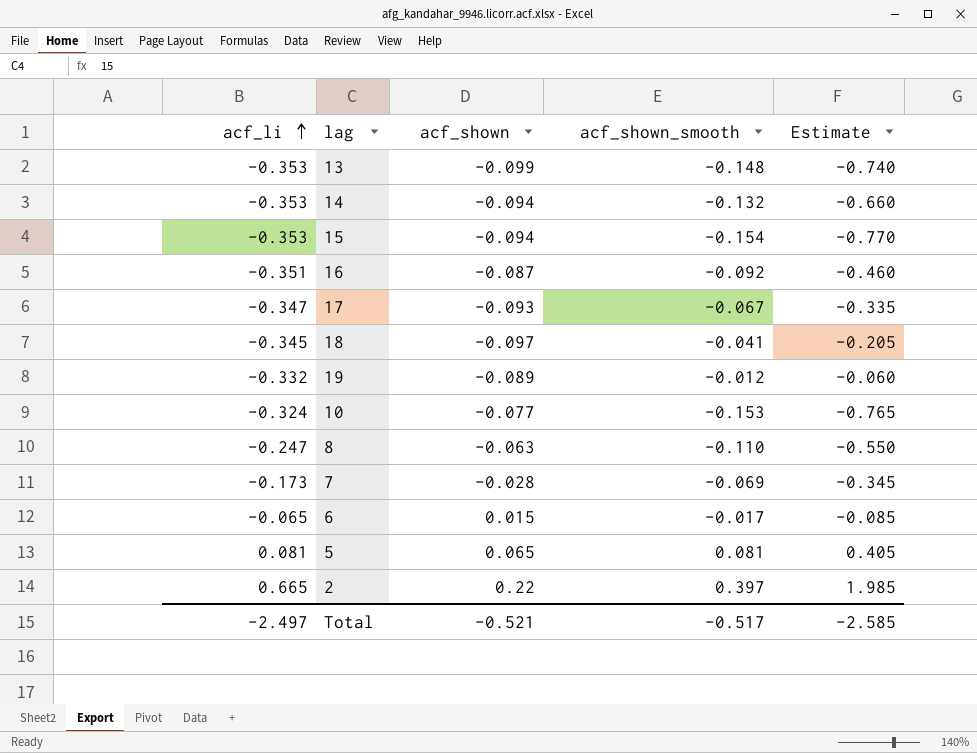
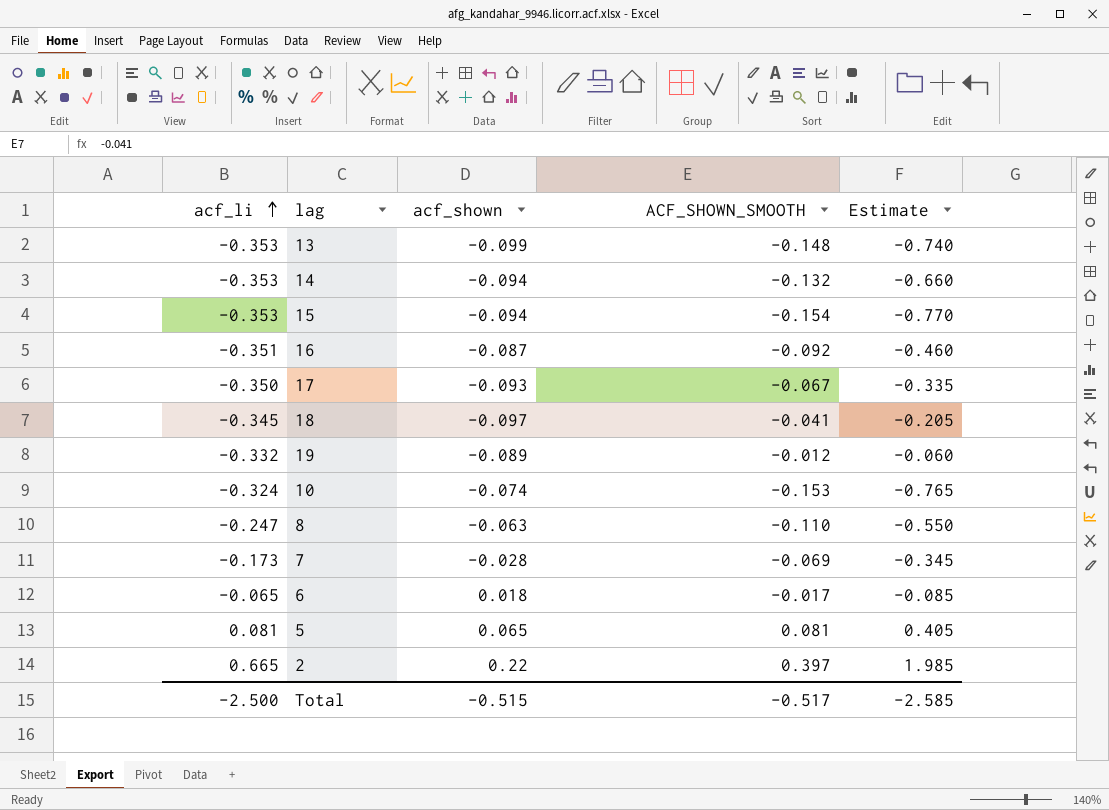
column name: acf_shown_smooth -> ACF_SHOWN_SMOOTH
17 | acf_li: -0.347 -> -0.350
10 | acf_shown: -0.077 -> -0.074
6 | acf_shown: 0.015 -> 0.018
Total | acf_li: -2.497 -> -2.500
Total | acf_shown: -0.521 -> -0.515

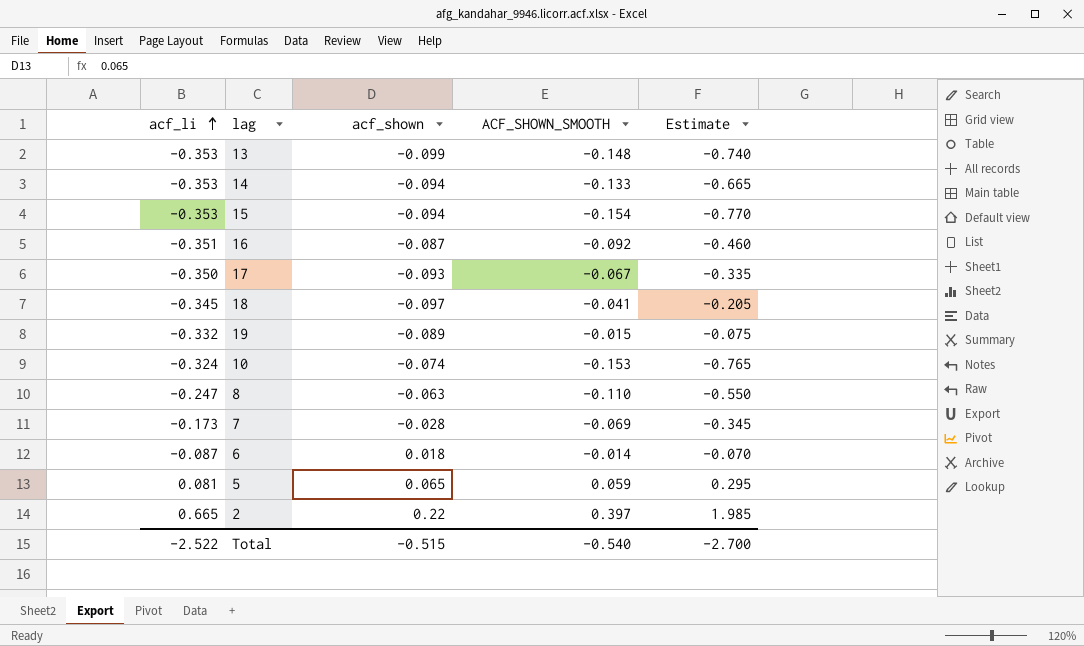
14 | ACF_SHOWN_SMOOTH: -0.132 -> -0.133
14 | Estimate: -0.660 -> -0.665
19 | ACF_SHOWN_SMOOTH: -0.012 -> -0.015
19 | Estimate: -0.060 -> -0.075
6 | acf_li: -0.065 -> -0.087
6 | ACF_SHOWN_SMOOTH: -0.017 -> -0.014
6 | Estimate: -0.085 -> -0.070
5 | ACF_SHOWN_SMOOTH: 0.081 -> 0.059
5 | Estimate: 0.405 -> 0.295
Total | acf_li: -2.500 -> -2.522
Total | ACF_SHOWN_SMOOTH: -0.517 -> -0.540
Total | Estimate: -2.585 -> -2.700

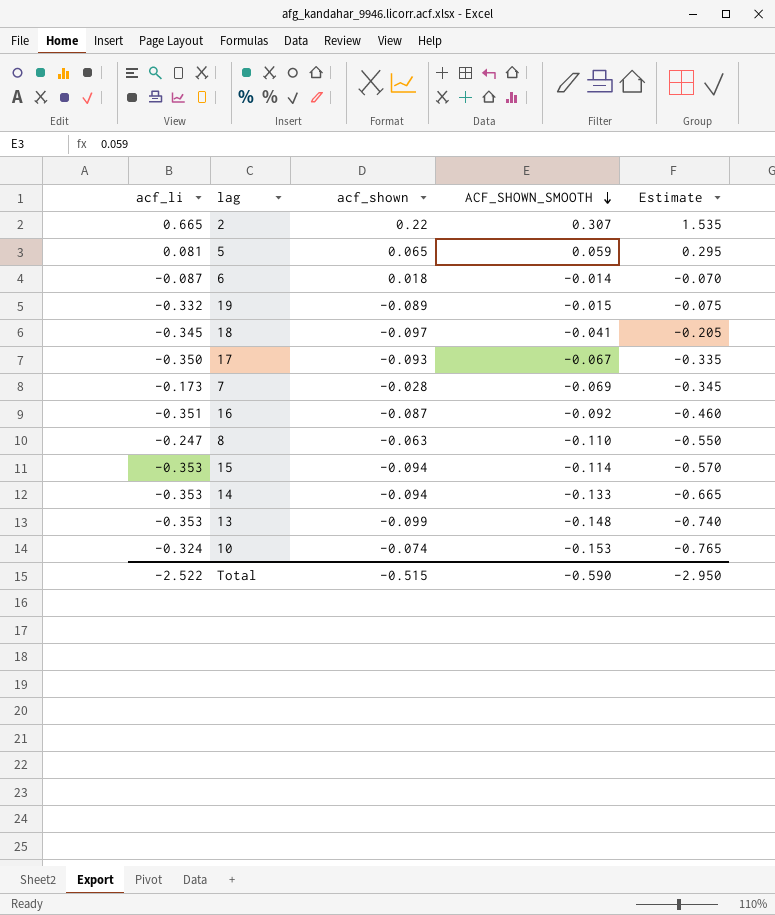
row order: acf_li ascending -> ACF_SHOWN_SMOOTH descending
2 | ACF_SHOWN_SMOOTH: 0.397 -> 0.307
2 | Estimate: 1.985 -> 1.535
15 | ACF_SHOWN_SMOOTH: -0.154 -> -0.114
15 | Estimate: -0.770 -> -0.570
Total | ACF_SHOWN_SMOOTH: -0.540 -> -0.590
Total | Estimate: -2.700 -> -2.950

